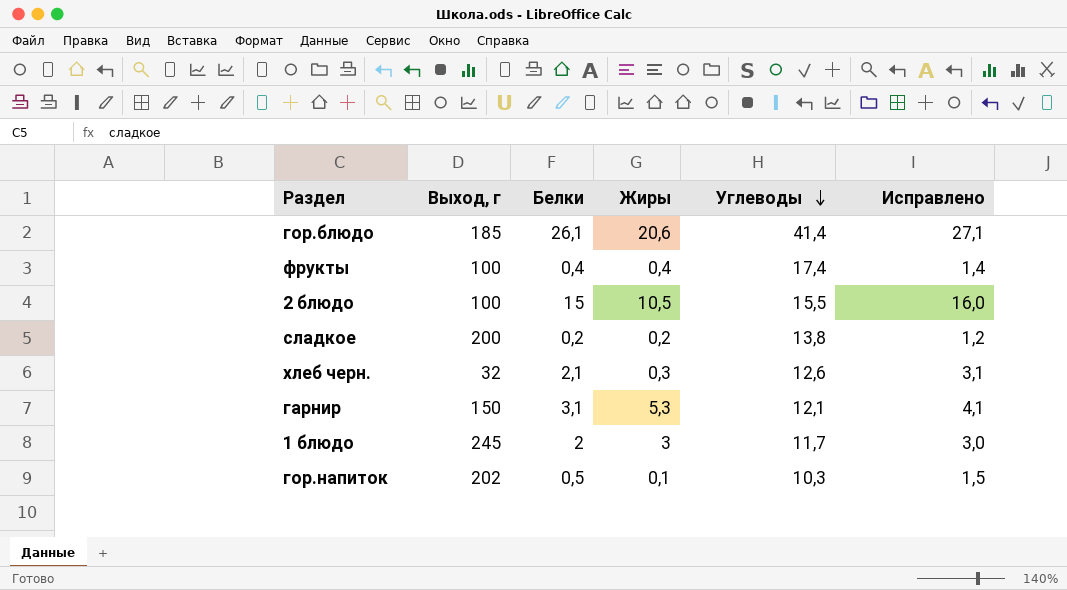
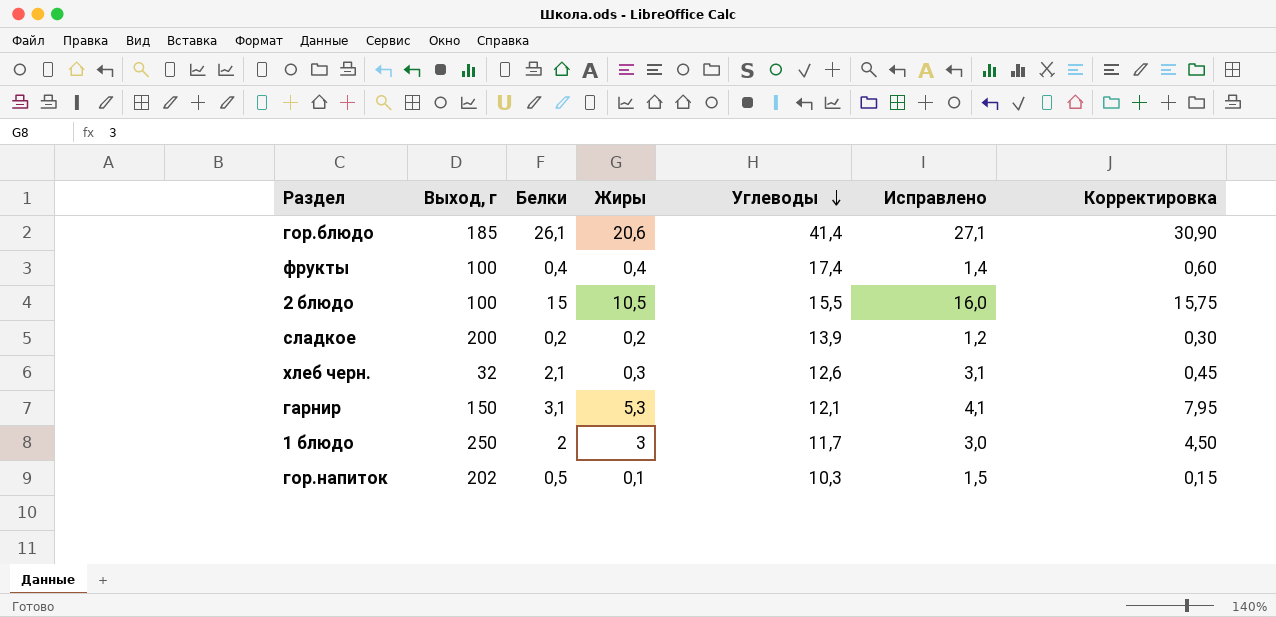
column Корректировка | formula: none -> [Жиры] * 1,5
сладкое | Углеводы: 13,8 -> 13,9
1 блюдо | Выход, г: 245 -> 250

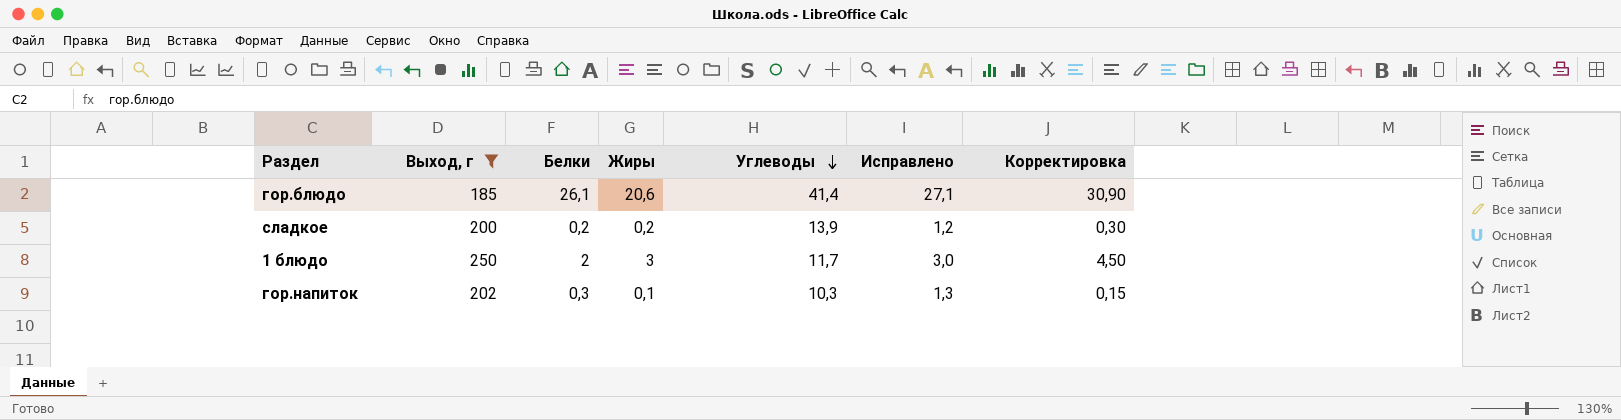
filter: none -> Выход, г >= 185
гор.напиток | Белки: 0,5 -> 0,3
гор.напиток | Исправлено: 1,5 -> 1,3

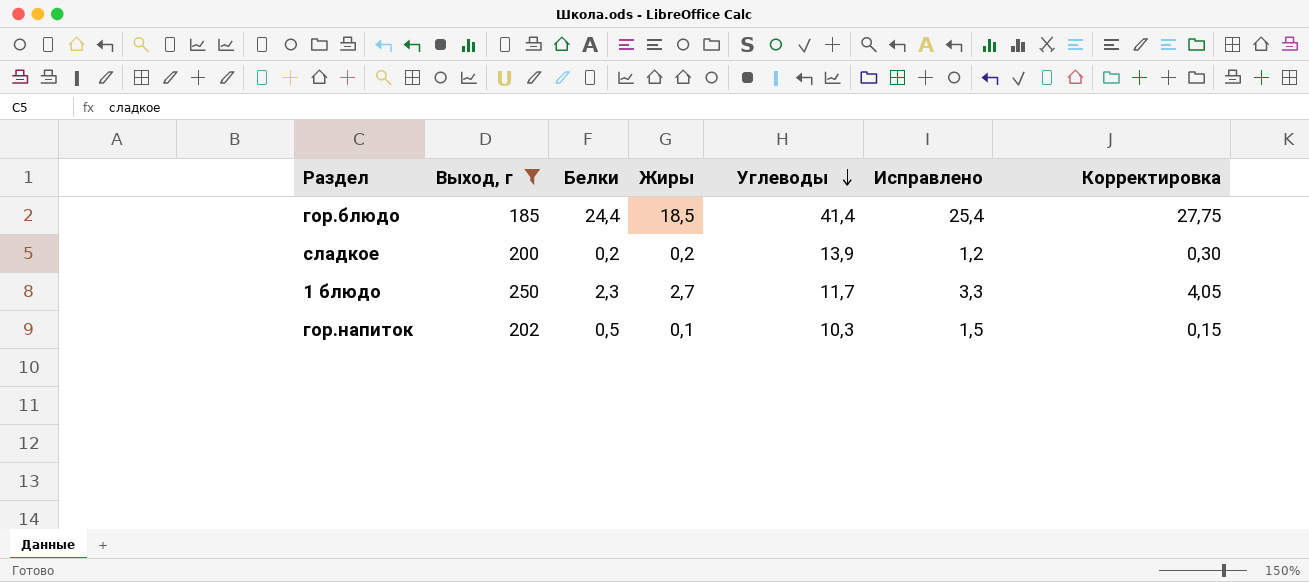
гор.блюдо | Белки: 26,1 -> 24,4
гор.блюдо | Жиры: 20,6 -> 18,5
гор.блюдо | Исправлено: 27,1 -> 25,4
гор.блюдо | Корректировка: 30,90 -> 27,75
1 блюдо | Белки: 2 -> 2,3
1 блюдо | Жиры: 3 -> 2,7
1 блюдо | Исправлено: 3,0 -> 3,3
1 блюдо | Корректировка: 4,50 -> 4,05
гор.напиток | Белки: 0,3 -> 0,5
гор.напиток | Исправлено: 1,3 -> 1,5

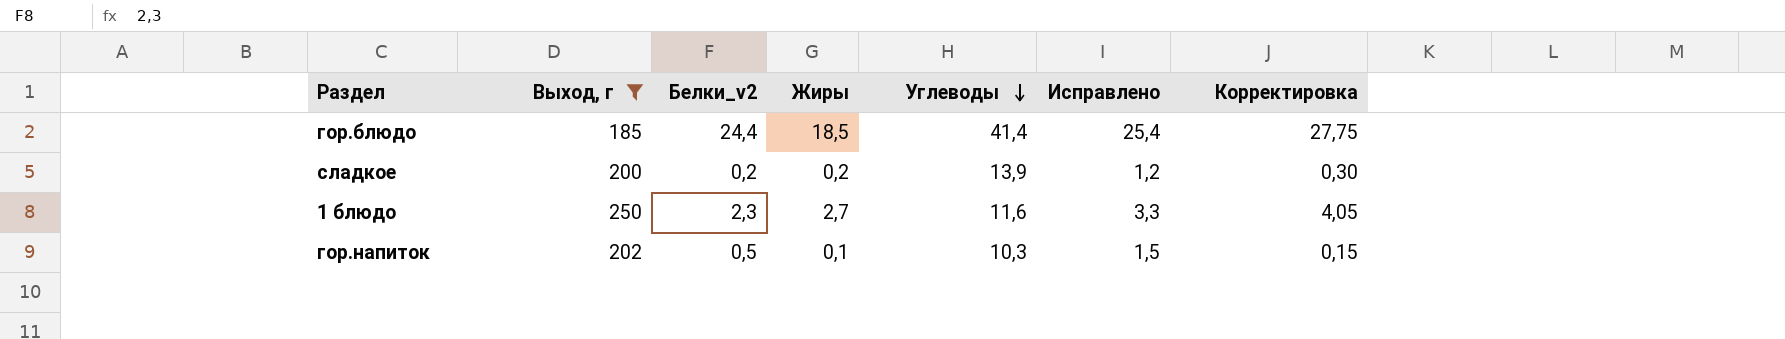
column name: Белки -> Белки_v2
1 блюдо | Углеводы: 11,7 -> 11,6

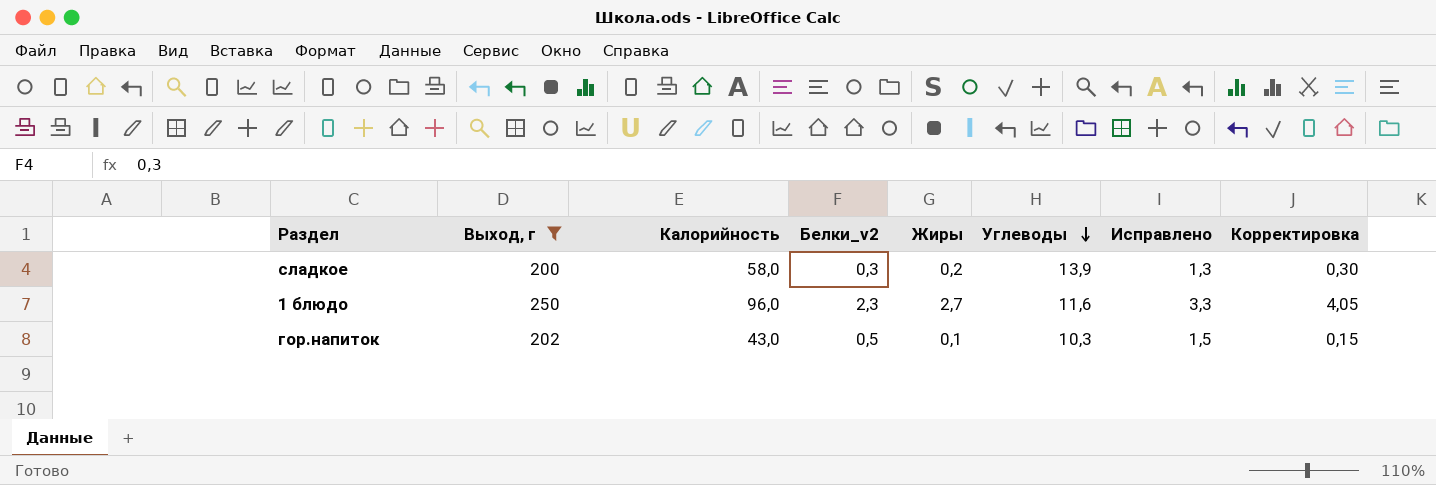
column Калорийность | position: none -> 3
row гор.блюдо: 185 | 24,4 | 18,5 | 41,4 | 25,4 | 27,75 -> none
сладкое | Белки_v2: 0,2 -> 0,3
сладкое | Исправлено: 1,2 -> 1,3

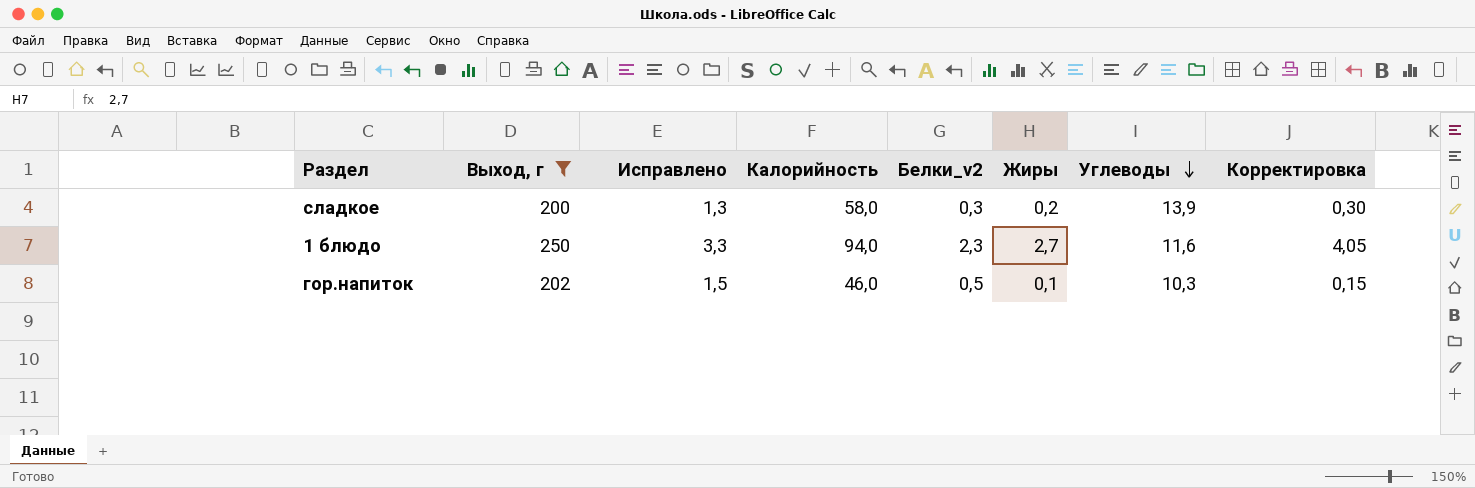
column Исправлено | position: 7 -> 3
1 блюдо | Калорийность: 96,0 -> 94,0
гор.напиток | Калорийность: 43,0 -> 46,0

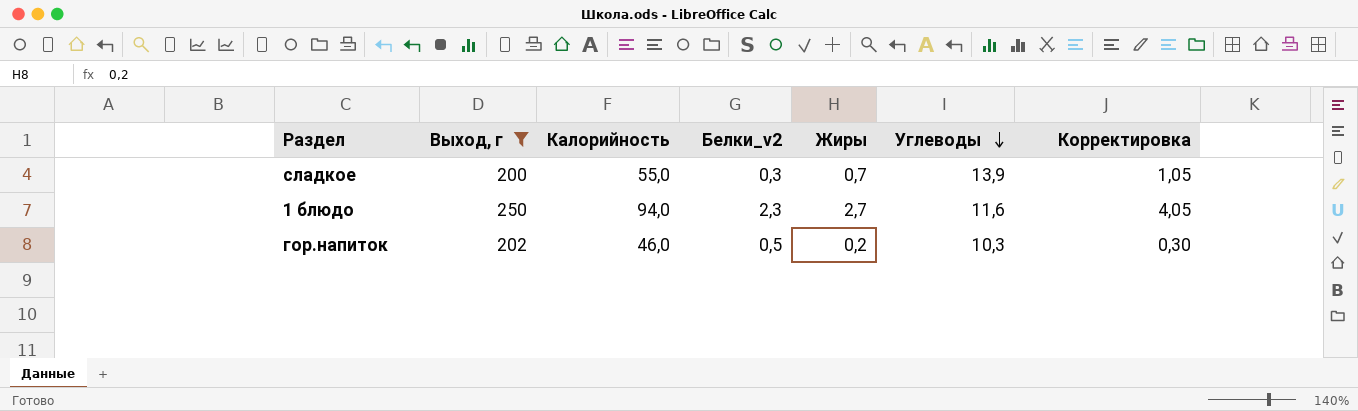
column Исправлено | formula: [Белки_v2] + 1 -> none
сладкое | Калорийность: 58,0 -> 55,0
сладкое | Жиры: 0,2 -> 0,7
сладкое | Корректировка: 0,30 -> 1,05
гор.напиток | Жиры: 0,1 -> 0,2
гор.напиток | Корректировка: 0,15 -> 0,30

